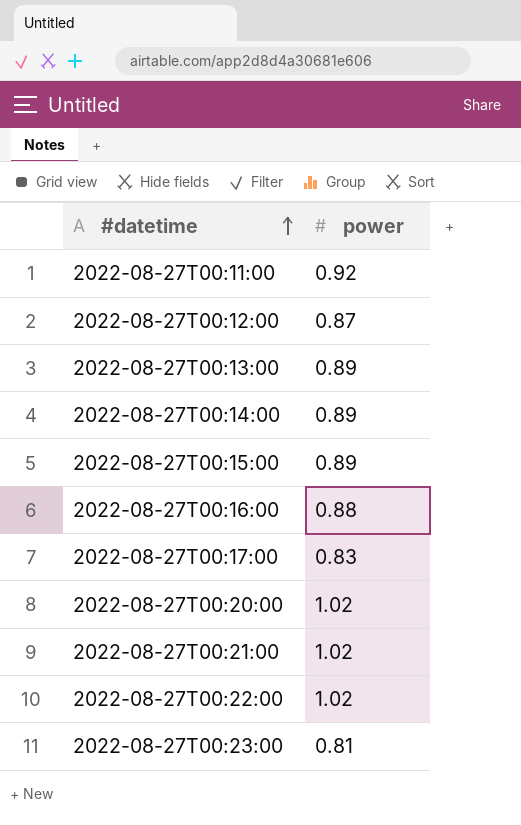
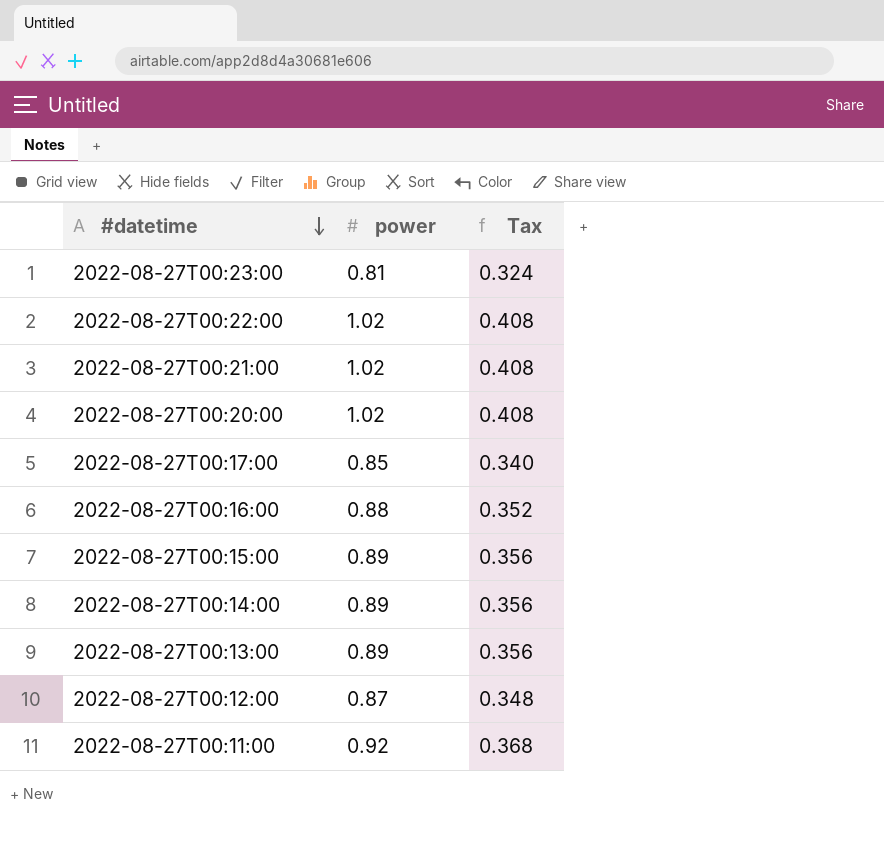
row order: #datetime ascending -> #datetime descending
column Tax | formula: none -> [power] * 0.4
2022-08-27T00:17:00 | power: 0.83 -> 0.85

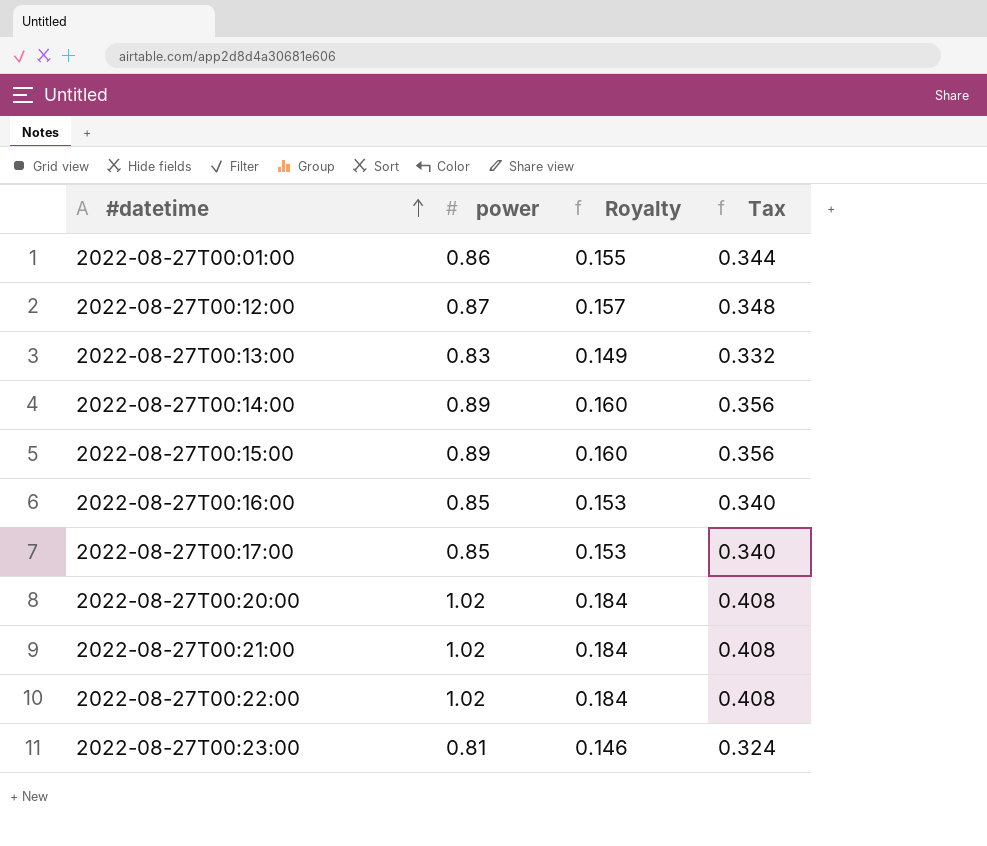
row order: #datetime descending -> #datetime ascending
column Royalty | formula: none -> [power] * 0.18
row 2022-08-27T00:11:00: 0.92 | 0.368 -> none
row 2022-08-27T00:01:00: none -> 0.86 | 0.155 | 0.344
2022-08-27T00:13:00 | power: 0.89 -> 0.83
2022-08-27T00:13:00 | Tax: 0.356 -> 0.332
2022-08-27T00:16:00 | power: 0.88 -> 0.85
2022-08-27T00:16:00 | Tax: 0.352 -> 0.340

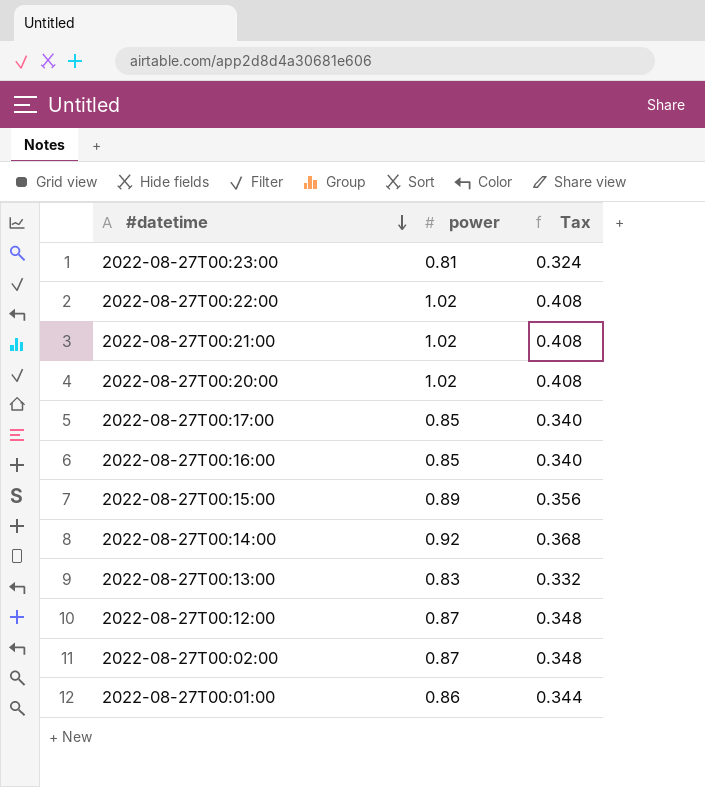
row order: #datetime ascending -> #datetime descending
column Royalty | formula: [power] * 0.18 -> none
2022-08-27T00:14:00 | power: 0.89 -> 0.92
2022-08-27T00:14:00 | Tax: 0.356 -> 0.368
row 2022-08-27T00:02:00: none -> 0.87 | 0.348

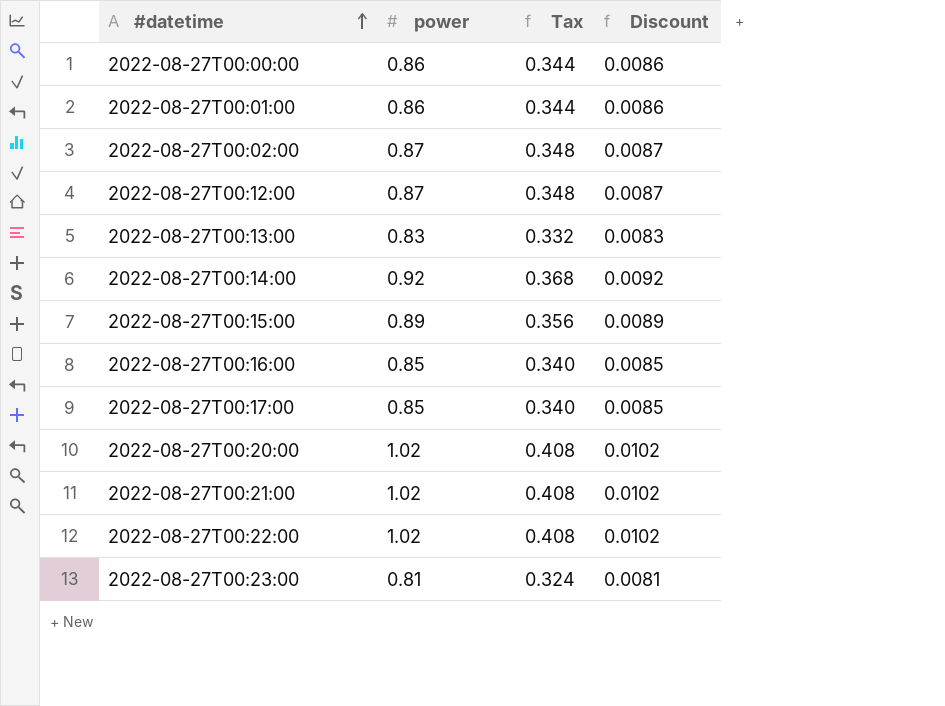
row order: #datetime descending -> #datetime ascending
column Discount | formula: none -> [power] * 0.01
row 2022-08-27T00:00:00: none -> 0.86 | 0.344 | 0.0086

